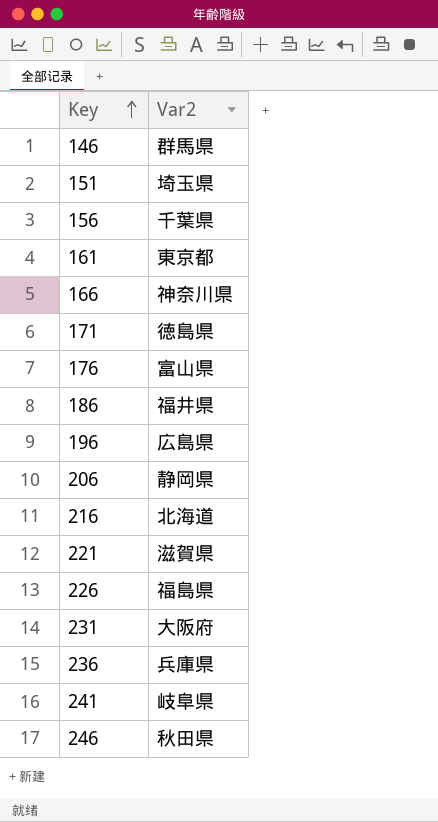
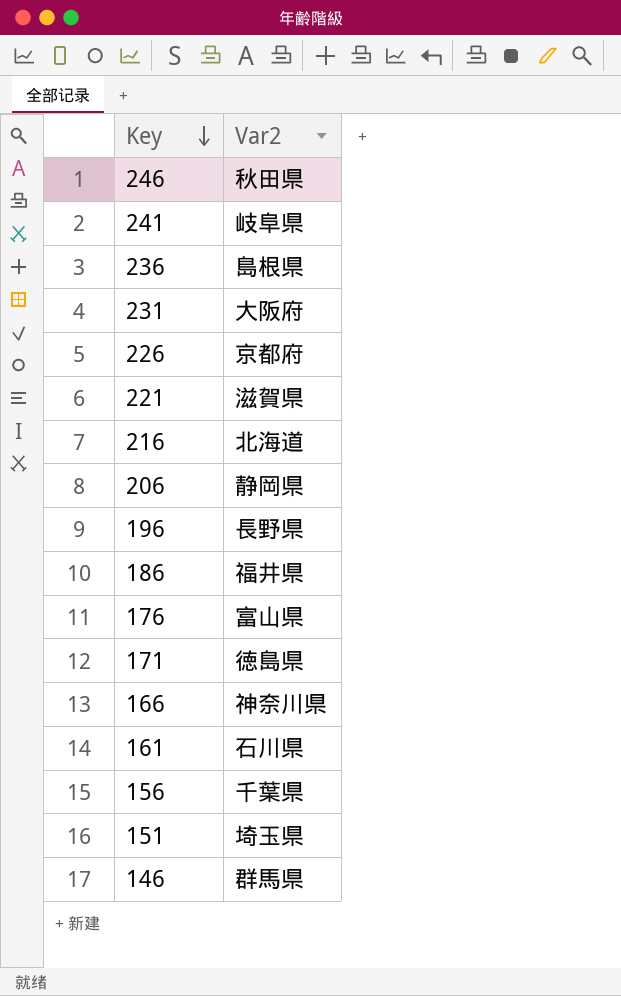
row order: Key ascending -> Key descending
236 | Var2: 兵庫県 -> 島根県
226 | Var2: 福島県 -> 京都府
196 | Var2: 広島県 -> 長野県
161 | Var2: 東京都 -> 石川県

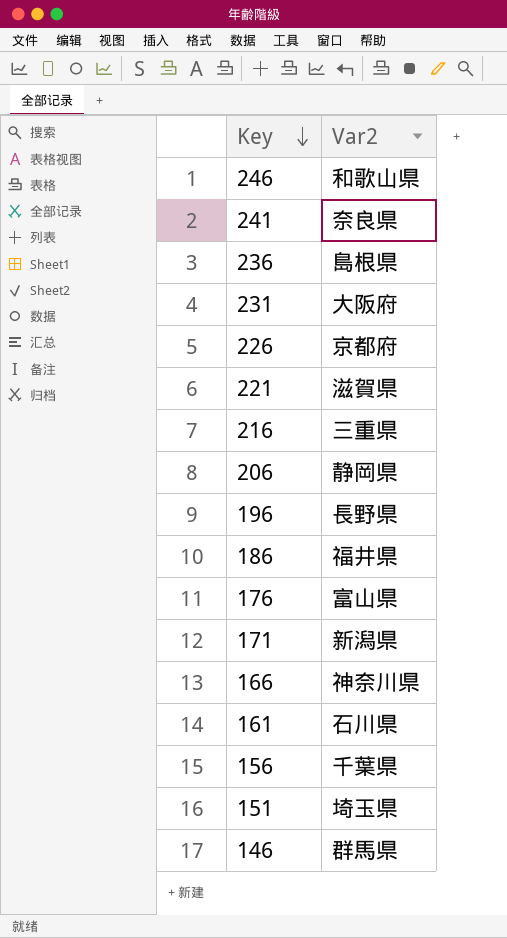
246 | Var2: 秋田県 -> 和歌山県
241 | Var2: 岐阜県 -> 奈良県
216 | Var2: 北海道 -> 三重県
171 | Var2: 徳島県 -> 新潟県

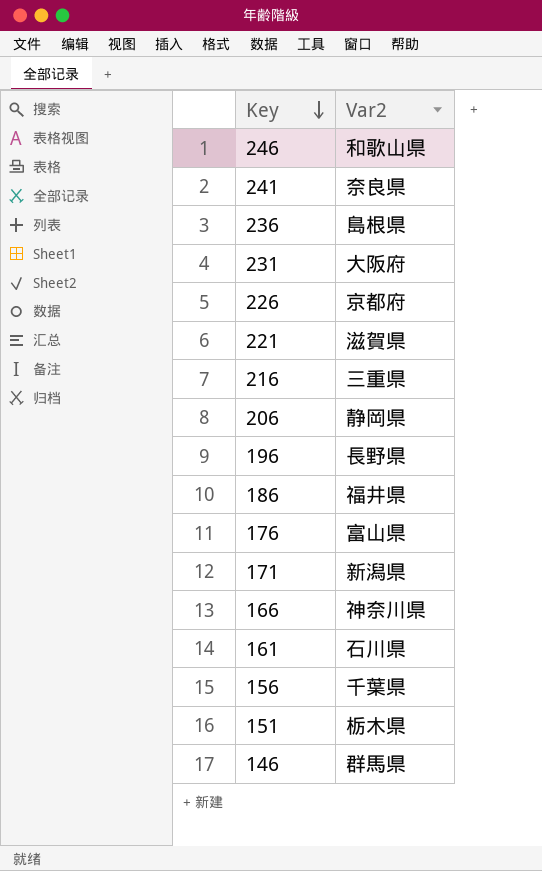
151 | Var2: 埼玉県 -> 栃木県

